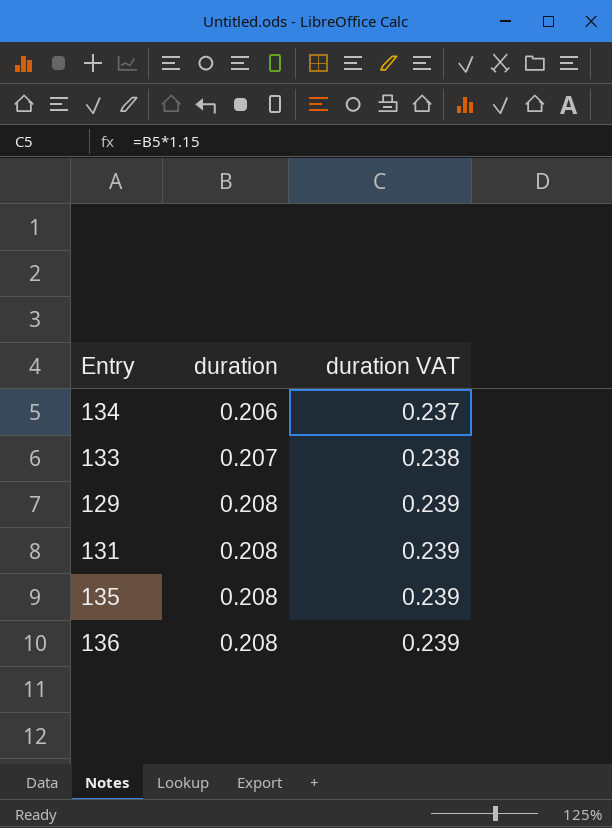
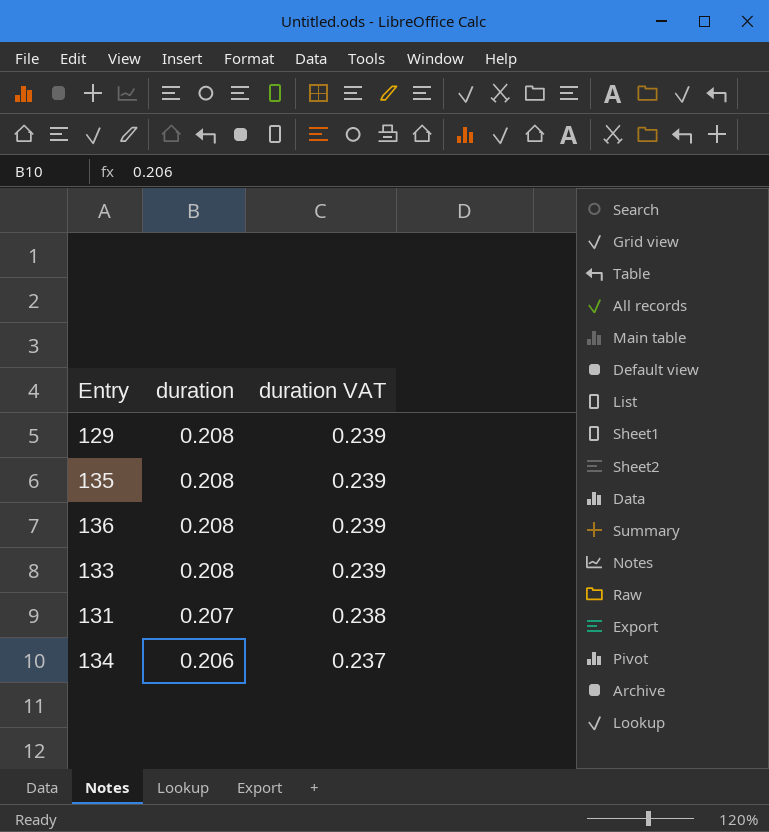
row order: duration ascending -> duration descending
133 | duration: 0.207 -> 0.208
133 | duration VAT: 0.238 -> 0.239
131 | duration: 0.208 -> 0.207
131 | duration VAT: 0.239 -> 0.238

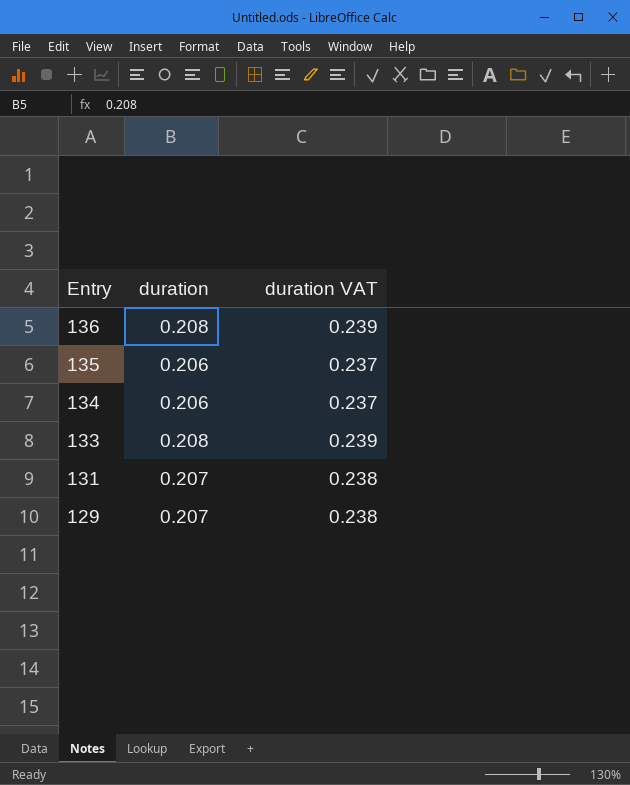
row order: duration descending -> Entry descending
135 | duration: 0.208 -> 0.206
135 | duration VAT: 0.239 -> 0.237
129 | duration: 0.208 -> 0.207
129 | duration VAT: 0.239 -> 0.238

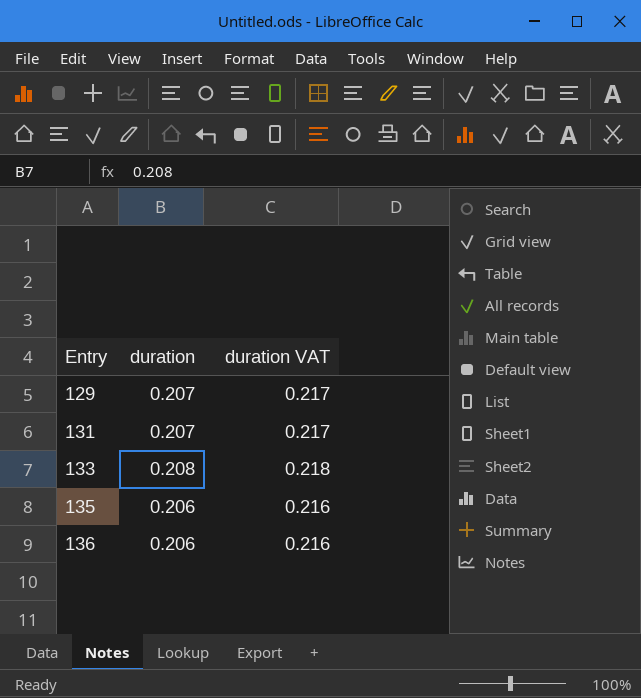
row order: Entry descending -> Entry ascending
column duration VAT | formula: [duration] * 1.15 -> [duration] * 1.05
row 134: 0.206 | 0.237 -> none
136 | duration: 0.208 -> 0.206

